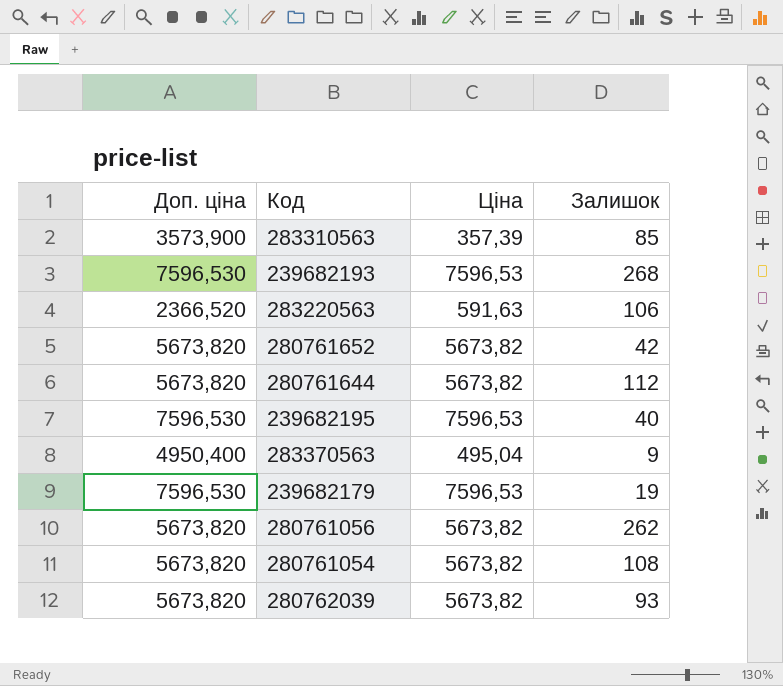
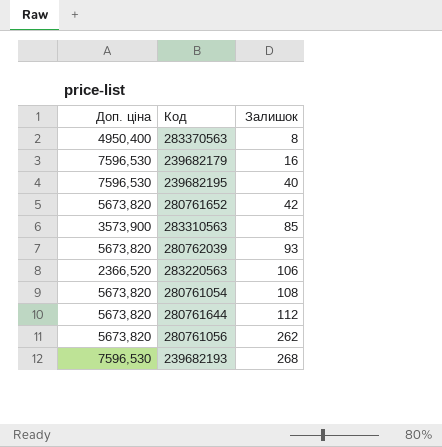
row order: none -> Залишок ascending
column Ціна | position: 3 -> none
283370563 | Залишок: 9 -> 8
239682179 | Залишок: 19 -> 16

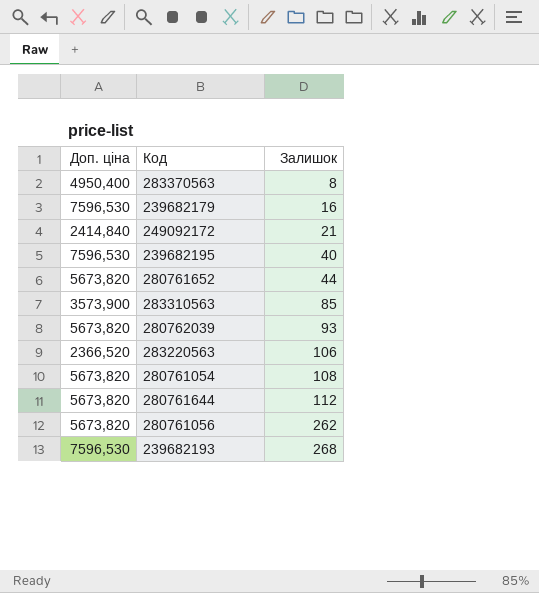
row 249092172: none -> 2414,840 | 21
280761652 | Залишок: 42 -> 44

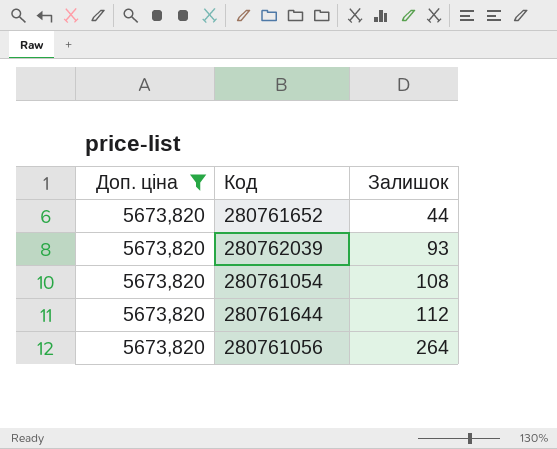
filter: none -> Доп. ціна = 5673,820
280761056 | Залишок: 262 -> 264

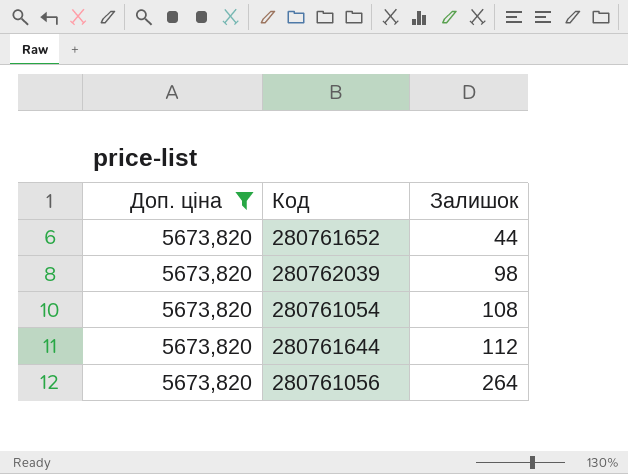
280762039 | Залишок: 93 -> 98

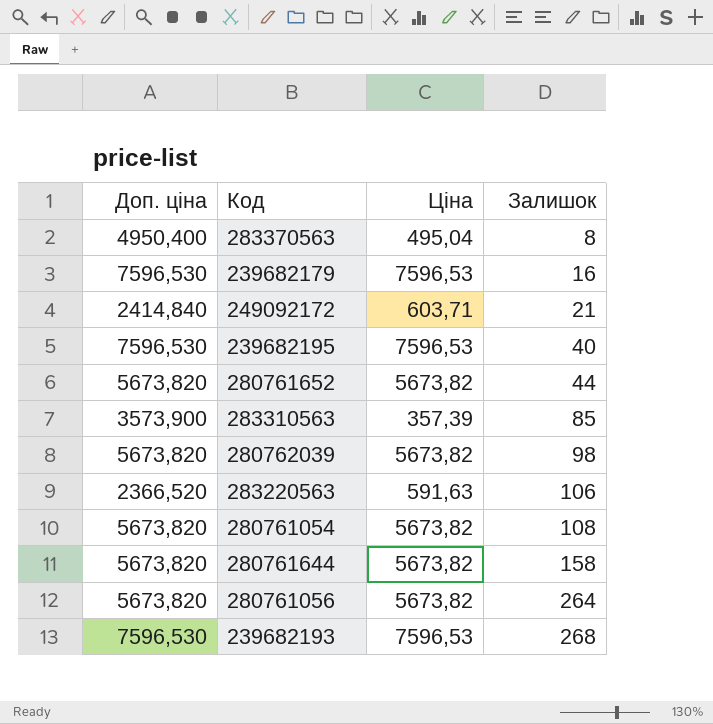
filter: Доп. ціна = 5673,820 -> none
column Ціна | position: none -> 3
280761644 | Залишок: 112 -> 158

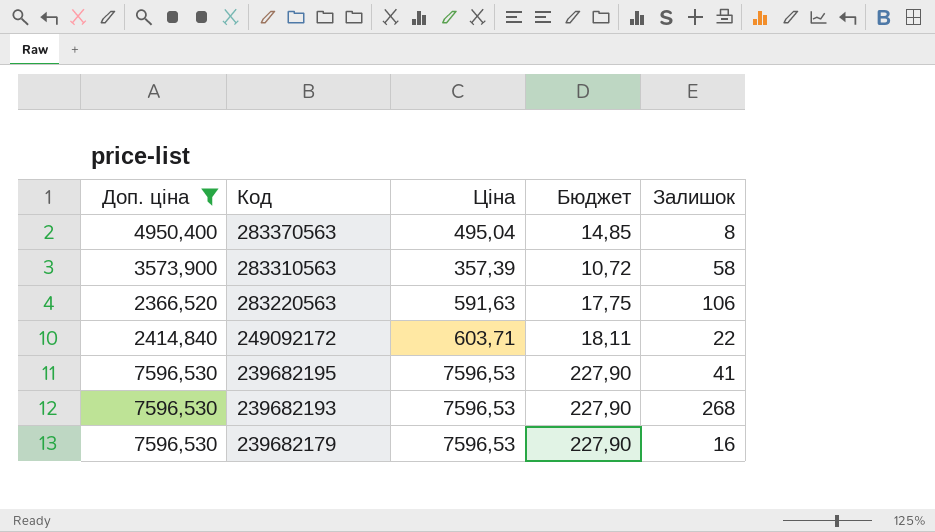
filter: none -> Доп. ціна != 5673,820
row order: Залишок ascending -> Код descending
column Бюджет | formula: none -> [Ціна] * 0,03
283310563 | Залишок: 85 -> 58
249092172 | Залишок: 21 -> 22
239682195 | Залишок: 40 -> 41

